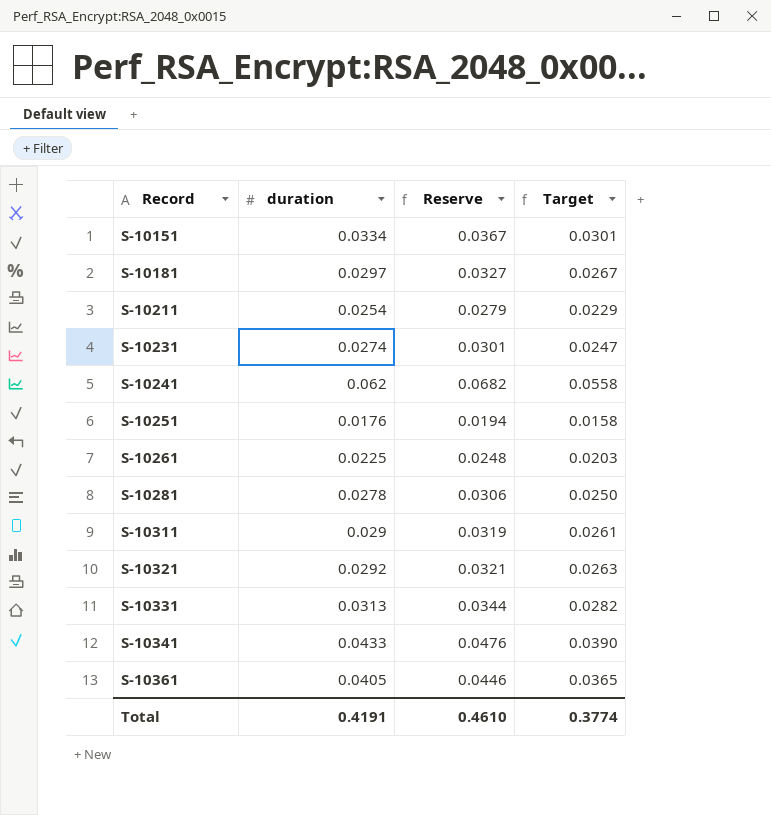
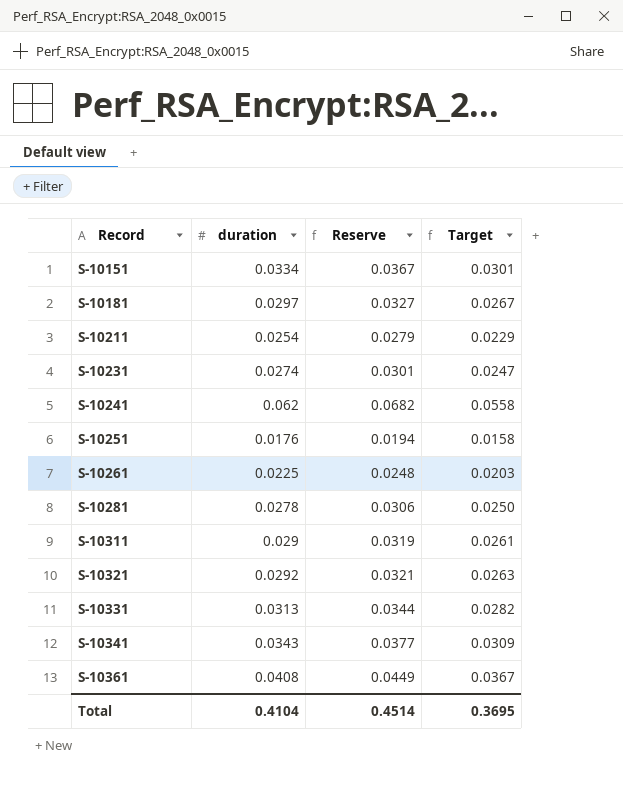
S-10341 | duration: 0.0433 -> 0.0343
S-10341 | Reserve: 0.0476 -> 0.0377
S-10341 | Target: 0.0390 -> 0.0309
S-10361 | duration: 0.0405 -> 0.0408
S-10361 | Reserve: 0.0446 -> 0.0449
S-10361 | Target: 0.0365 -> 0.0367
Total | duration: 0.4191 -> 0.4104
Total | Reserve: 0.4610 -> 0.4514
Total | Target: 0.3774 -> 0.3695

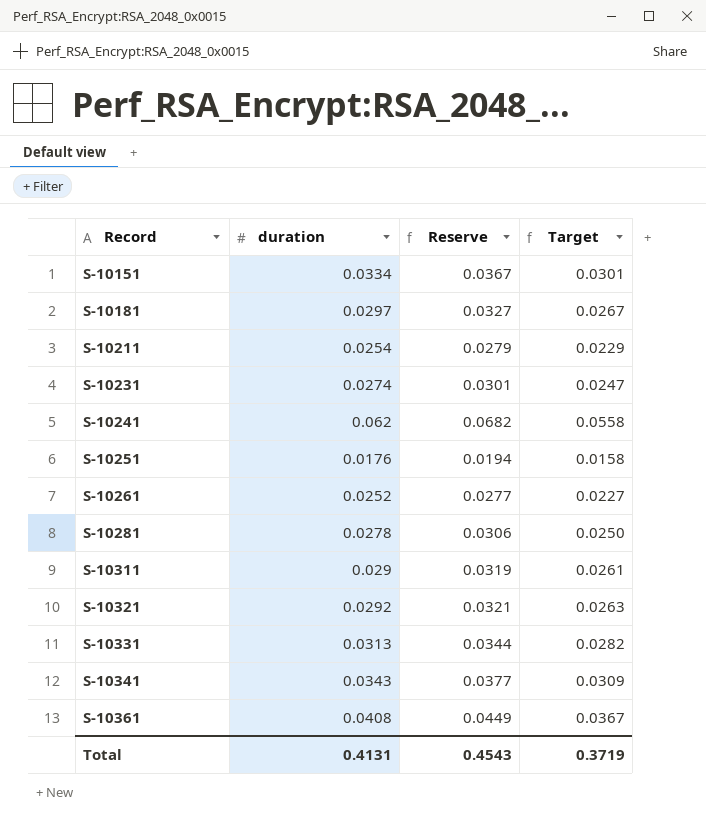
S-10261 | duration: 0.0225 -> 0.0252
S-10261 | Reserve: 0.0248 -> 0.0277
S-10261 | Target: 0.0203 -> 0.0227
Total | duration: 0.4104 -> 0.4131
Total | Reserve: 0.4514 -> 0.4543
Total | Target: 0.3695 -> 0.3719

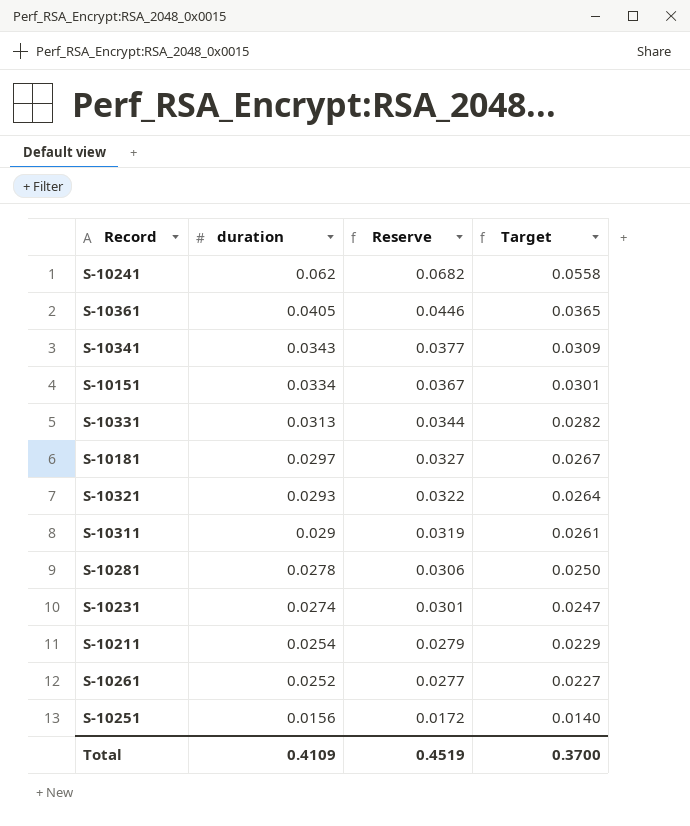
row order: Record ascending -> duration descending
S-10361 | duration: 0.0408 -> 0.0405
S-10361 | Reserve: 0.0449 -> 0.0446
S-10361 | Target: 0.0367 -> 0.0365
S-10321 | duration: 0.0292 -> 0.0293
S-10321 | Reserve: 0.0321 -> 0.0322
S-10321 | Target: 0.0263 -> 0.0264
S-10251 | duration: 0.0176 -> 0.0156
S-10251 | Reserve: 0.0194 -> 0.0172
S-10251 | Target: 0.0158 -> 0.0140
Total | duration: 0.4131 -> 0.4109
Total | Reserve: 0.4543 -> 0.4519
Total | Target: 0.3719 -> 0.3700

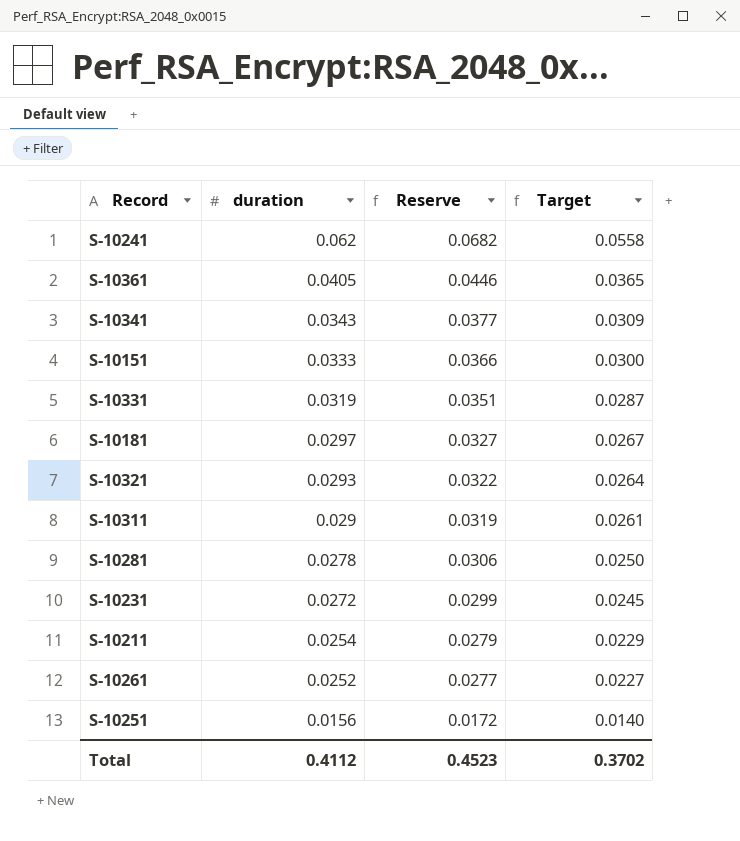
S-10151 | duration: 0.0334 -> 0.0333
S-10151 | Reserve: 0.0367 -> 0.0366
S-10151 | Target: 0.0301 -> 0.0300
S-10331 | duration: 0.0313 -> 0.0319
S-10331 | Reserve: 0.0344 -> 0.0351
S-10331 | Target: 0.0282 -> 0.0287
S-10231 | duration: 0.0274 -> 0.0272
S-10231 | Reserve: 0.0301 -> 0.0299
S-10231 | Target: 0.0247 -> 0.0245
Total | duration: 0.4109 -> 0.4112
Total | Reserve: 0.4519 -> 0.4523
Total | Target: 0.3700 -> 0.3702

